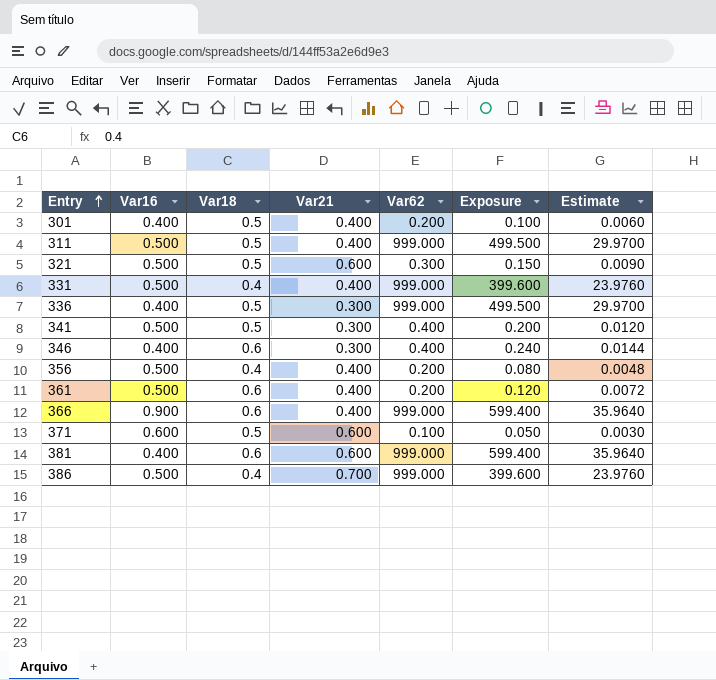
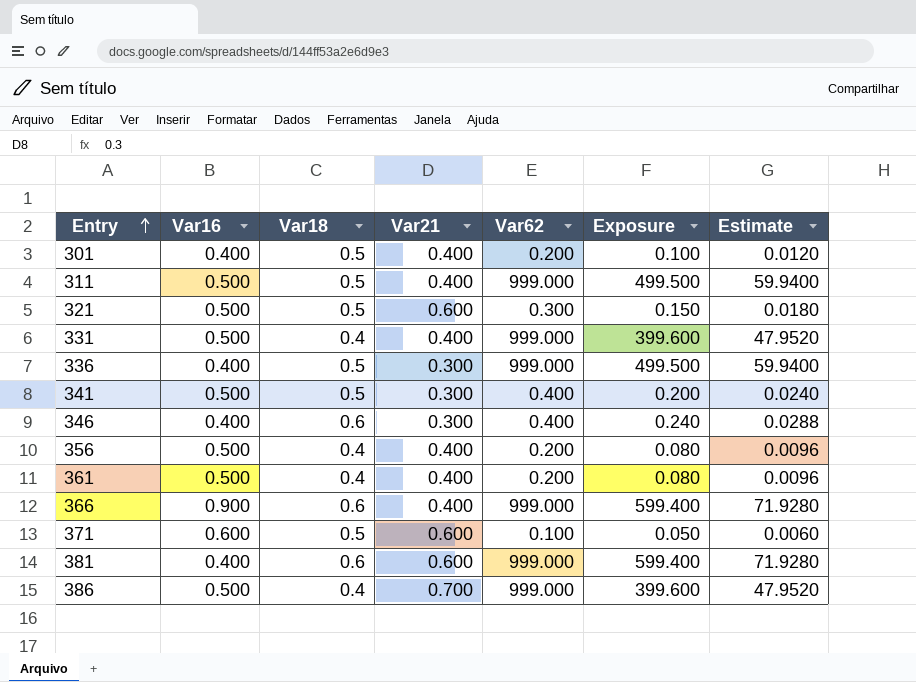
column Estimate | formula: [Exposure] * 0.06 -> [Exposure] * 0.12
361 | Var18: 0.6 -> 0.4
361 | Exposure: 0.120 -> 0.080

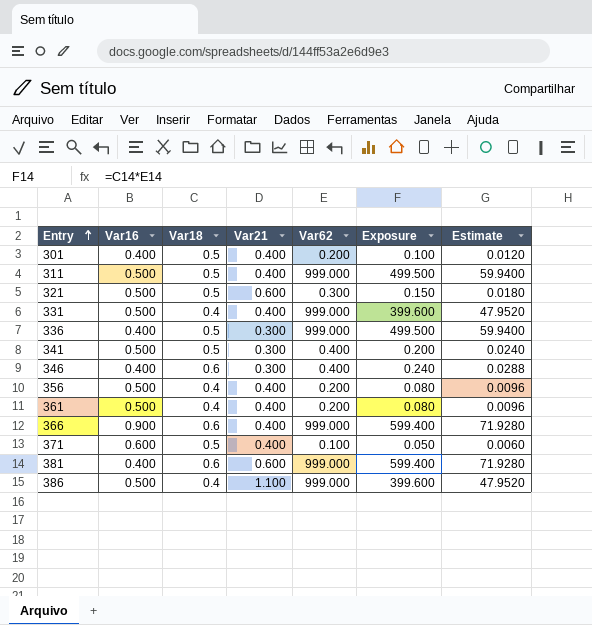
371 | Var21: 0.600 -> 0.400
386 | Var21: 0.700 -> 1.100

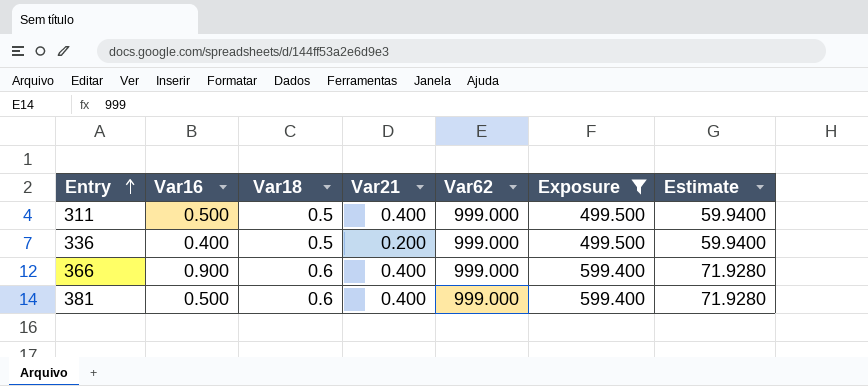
filter: none -> Exposure >= 499.500
336 | Var21: 0.300 -> 0.200
381 | Var16: 0.400 -> 0.500
381 | Var21: 0.600 -> 0.400

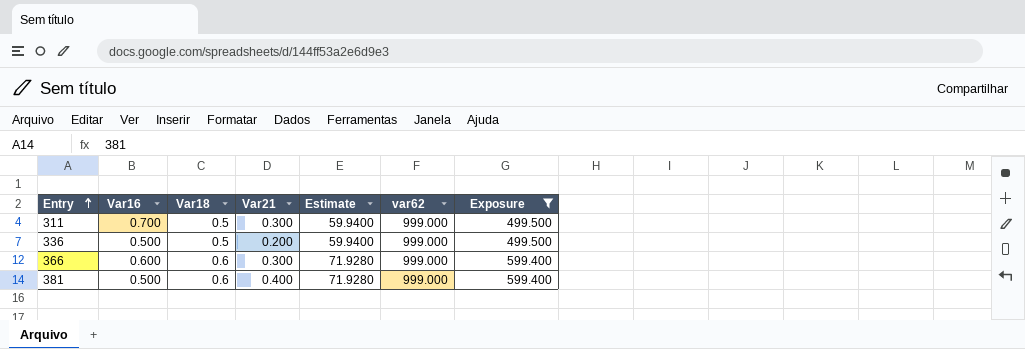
column Estimate | position: 7 -> 5
column name: Var62 -> var62
311 | Var16: 0.500 -> 0.700
311 | Var21: 0.400 -> 0.300
336 | Var16: 0.400 -> 0.500
366 | Var16: 0.900 -> 0.600
366 | Var21: 0.400 -> 0.300

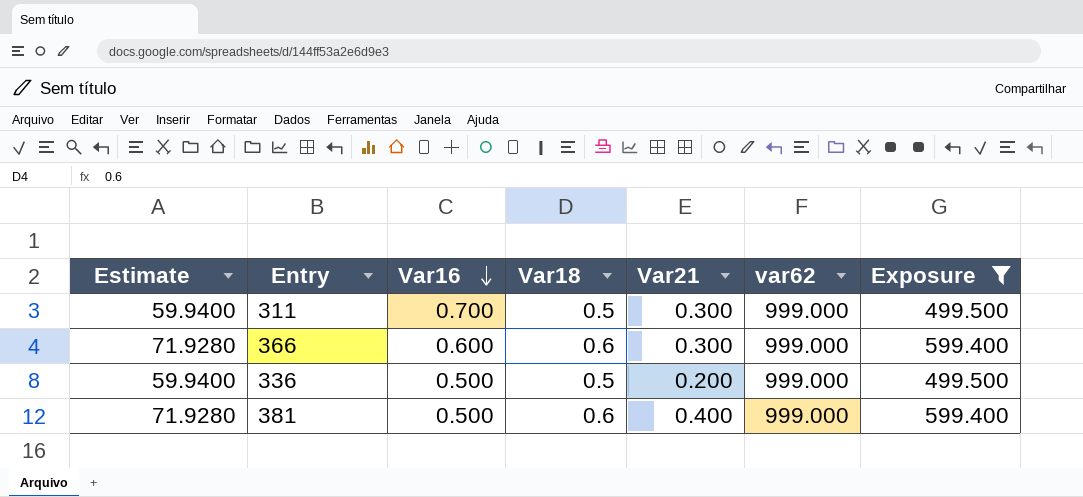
row order: Entry ascending -> Var16 descending
column Estimate | position: 5 -> 1

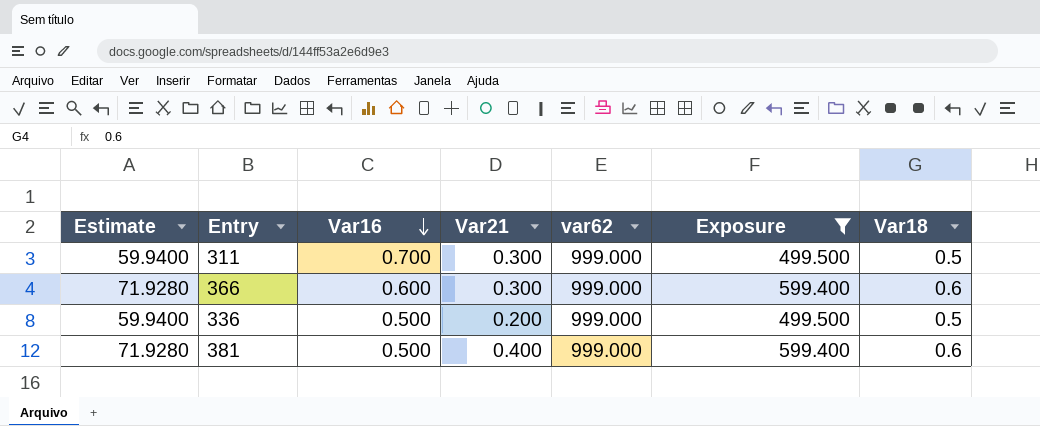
column Var18 | position: 4 -> 7

